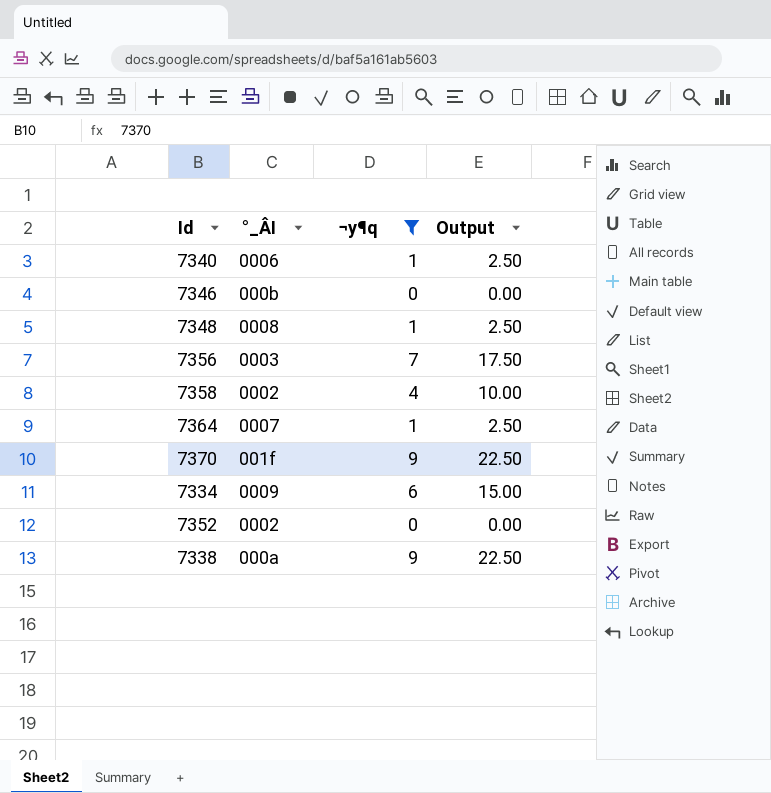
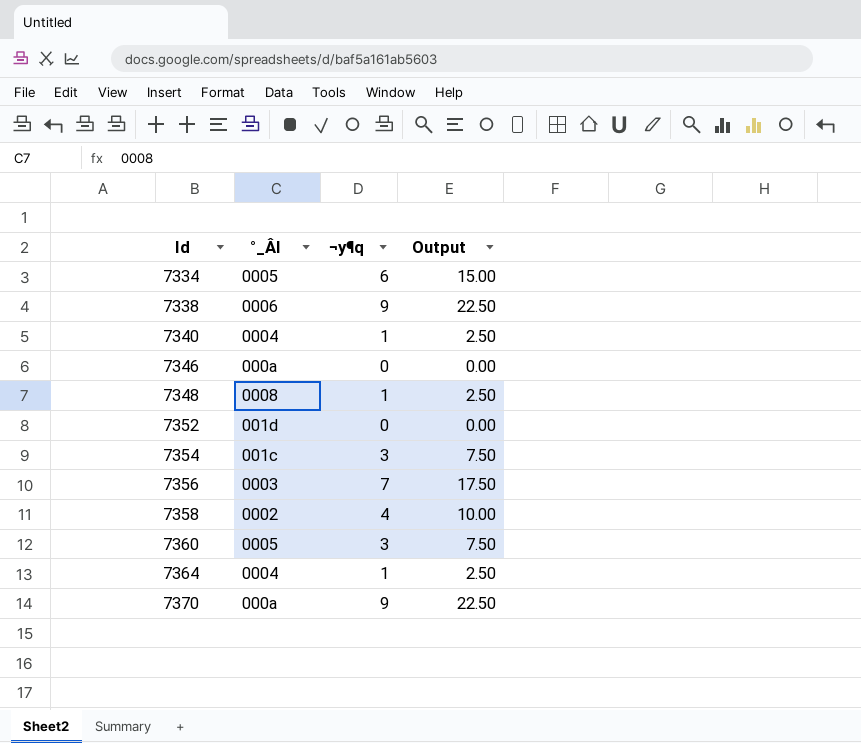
filter: ¬y¶q != 3 -> none
row order: none -> Id ascending
7334 | °_ÂI: 0009 -> 0005
7338 | °_ÂI: 000a -> 0006
7340 | °_ÂI: 0006 -> 0004
7346 | °_ÂI: 000b -> 000a
7352 | °_ÂI: 0002 -> 001d
7364 | °_ÂI: 0007 -> 0004
7370 | °_ÂI: 001f -> 000a

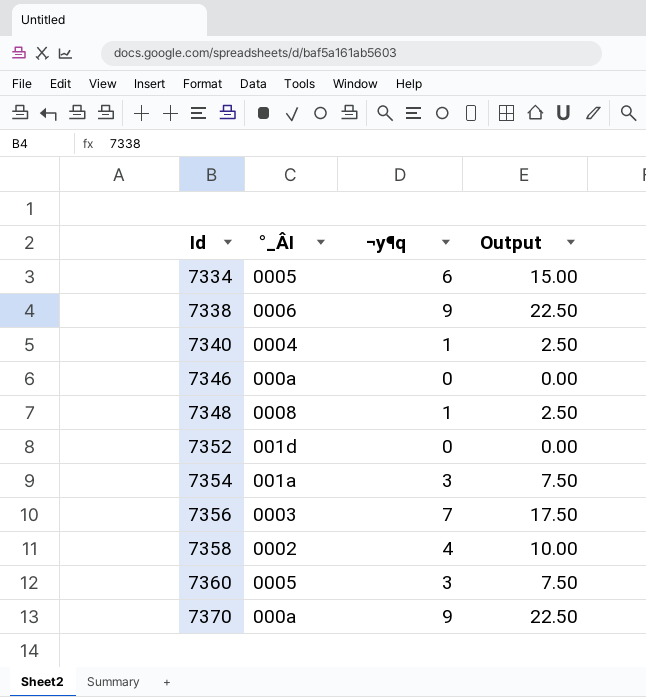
row 7364: 0004 | 1 | 2.50 -> none
7354 | °_ÂI: 001c -> 001a

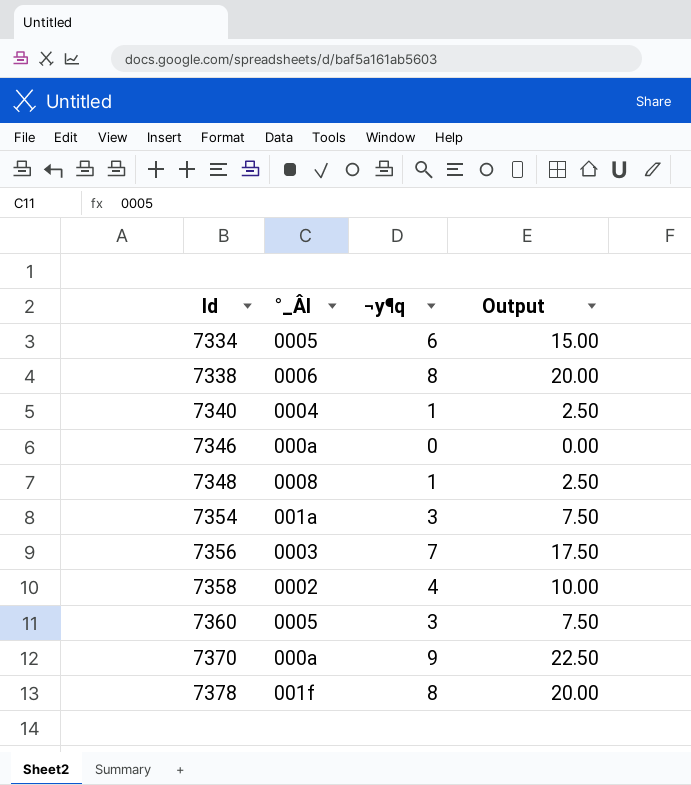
row 7352: 001d | 0 | 0.00 -> none
7338 | ¬y¶q: 9 -> 8
7338 | Output: 22.50 -> 20.00
row 7378: none -> 001f | 8 | 20.00

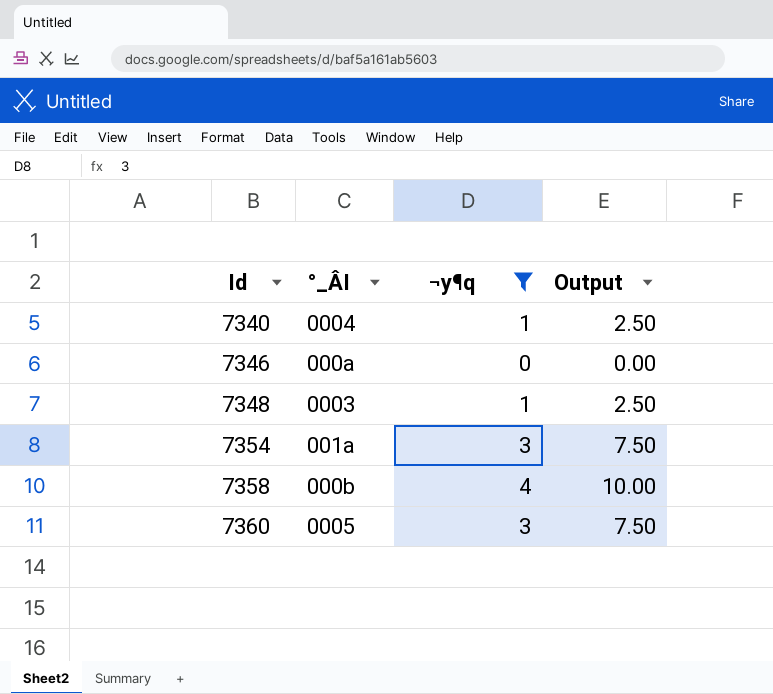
filter: none -> ¬y¶q <= 4
7348 | °_ÂI: 0008 -> 0003
7358 | °_ÂI: 0002 -> 000b

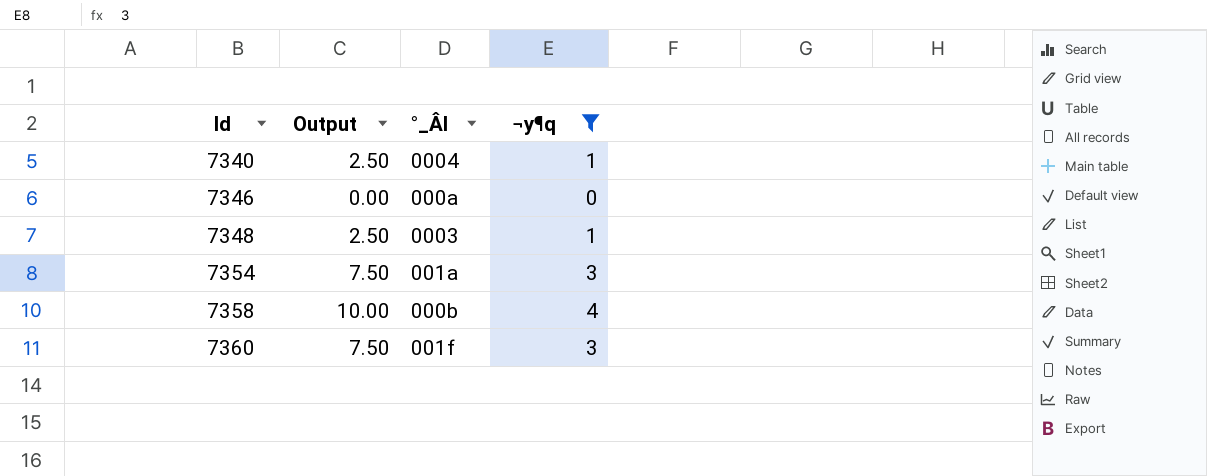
column Output | position: 4 -> 2
7360 | °_ÂI: 0005 -> 001f

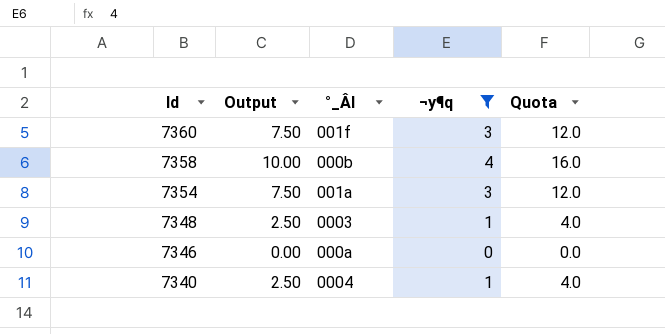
row order: Id ascending -> Id descending
column Quota | formula: none -> [¬y¶q] * 4

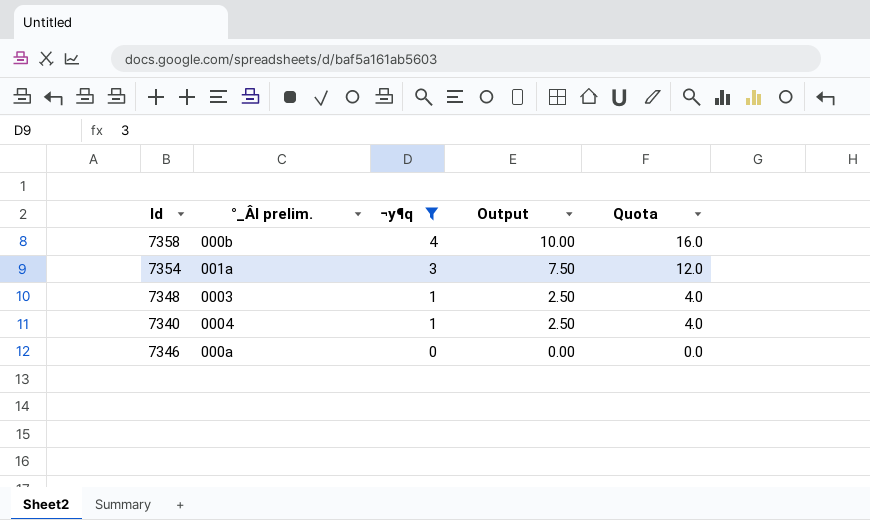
row order: Id descending -> ¬y¶q descending
column name: °_ÂI -> °_ÂI prelim.
column Output | position: 2 -> 4
row 7360: 7.50 | 001f | 3 | 12.0 -> none

